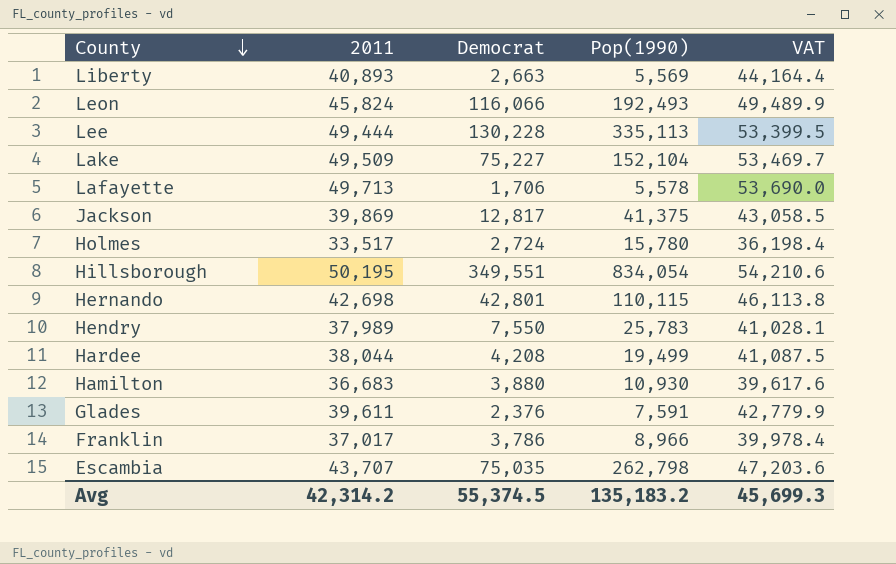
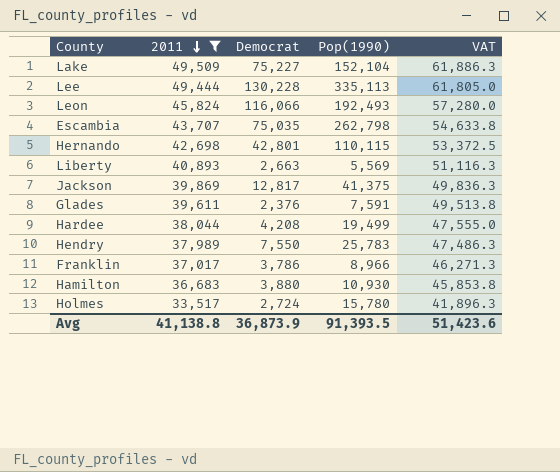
filter: none -> 2011 <= 49,509
row order: County descending -> 2011 descending
column VAT | formula: [2011] * 1.08 -> [2011] * 1.25
Avg | 2011: 42,314.2 -> 41,138.8
Avg | Democrat: 55,374.5 -> 36,873.9
Avg | Pop(1990): 135,183.2 -> 91,393.5
Avg | VAT: 45,699.3 -> 51,423.6

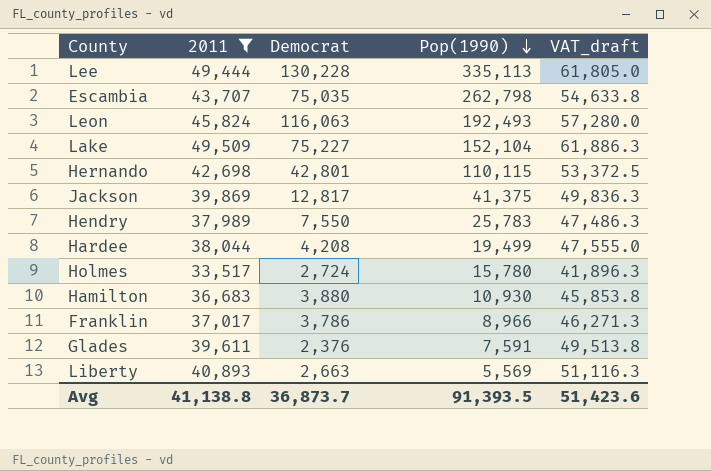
row order: 2011 descending -> Pop(1990) descending
column name: VAT -> VAT_draft
Leon | Democrat: 116,066 -> 116,063
Avg | Democrat: 36,873.9 -> 36,873.7

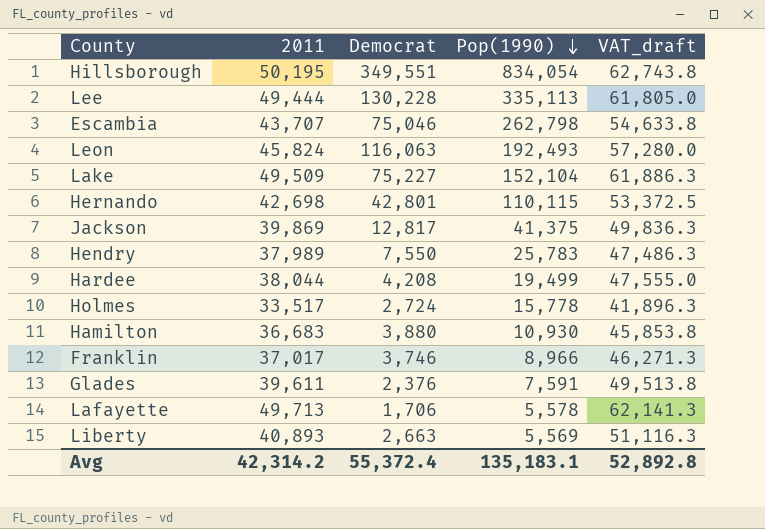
filter: 2011 <= 49,509 -> none
Escambia | Democrat: 75,035 -> 75,046
Holmes | Pop(1990): 15,780 -> 15,778
Franklin | Democrat: 3,786 -> 3,746
Avg | 2011: 41,138.8 -> 42,314.2
Avg | Democrat: 36,873.7 -> 55,372.4
Avg | Pop(1990): 91,393.5 -> 135,183.1
Avg | VAT_draft: 51,423.6 -> 52,892.8

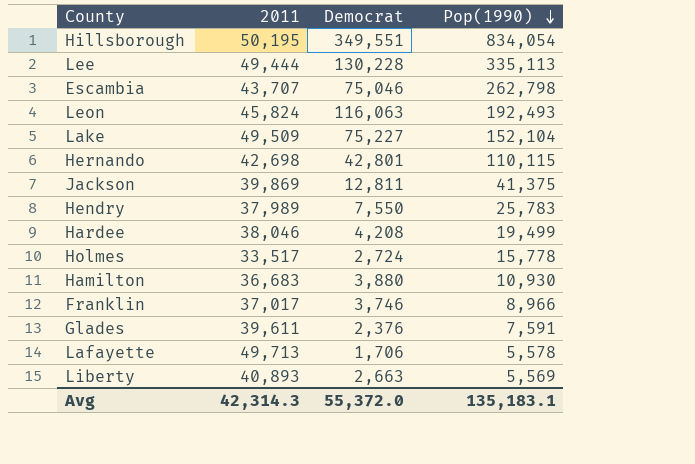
column VAT_draft | formula: [2011] * 1.25 -> none
Jackson | Democrat: 12,817 -> 12,811
Hardee | 2011: 38,044 -> 38,046
Avg | 2011: 42,314.2 -> 42,314.3
Avg | Democrat: 55,372.4 -> 55,372.0

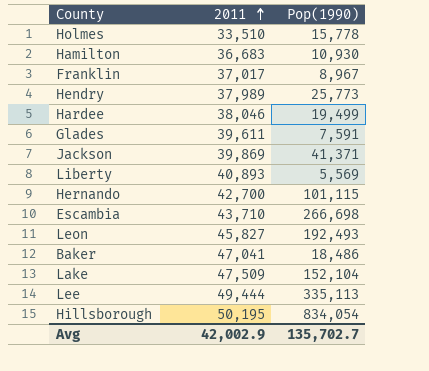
row order: Pop(1990) descending -> 2011 ascending
column Democrat | position: 3 -> none
row Lafayette: 49,713 | 1,706 | 5,578 -> none
Holmes | 2011: 33,517 -> 33,510
Franklin | Pop(1990): 8,966 -> 8,967
Hendry | Pop(1990): 25,783 -> 25,773
Jackson | Pop(1990): 41,375 -> 41,371
Hernando | 2011: 42,698 -> 42,700
Hernando | Pop(1990): 110,115 -> 101,115
Escambia | 2011: 43,707 -> 43,710
Escambia | Pop(1990): 262,798 -> 266,698
Leon | 2011: 45,824 -> 45,827
row Baker: none -> 47,041 | 18,486
Lake | 2011: 49,509 -> 47,509
Avg | 2011: 42,314.3 -> 42,002.9
Avg | Pop(1990): 135,183.1 -> 135,702.7

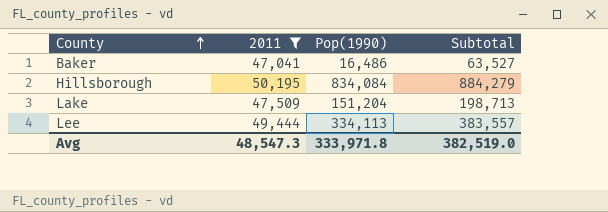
filter: none -> 2011 >= 47,041
row order: 2011 ascending -> County ascending
column Subtotal | formula: none -> [2011] + [Pop(1990)]
Baker | Pop(1990): 18,486 -> 16,486
Hillsborough | Pop(1990): 834,054 -> 834,084
Lake | Pop(1990): 152,104 -> 151,204
Lee | Pop(1990): 335,113 -> 334,113
Avg | 2011: 42,002.9 -> 48,547.3
Avg | Pop(1990): 135,702.7 -> 333,971.8

